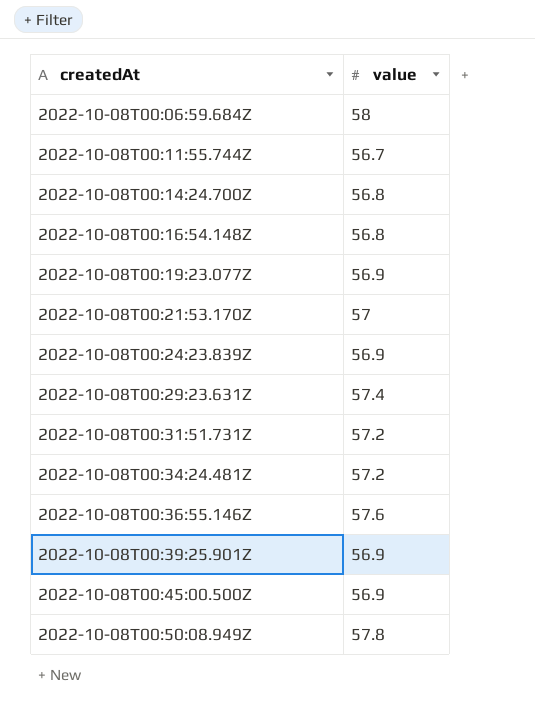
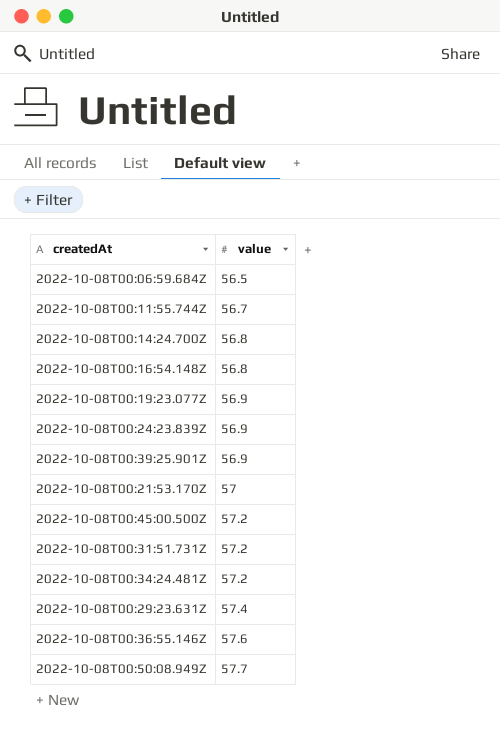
row order: createdAt ascending -> value ascending
2022-10-08T00:06:59.684Z | value: 58 -> 56.5
2022-10-08T00:45:00.500Z | value: 56.9 -> 57.2
2022-10-08T00:50:08.949Z | value: 57.8 -> 57.7

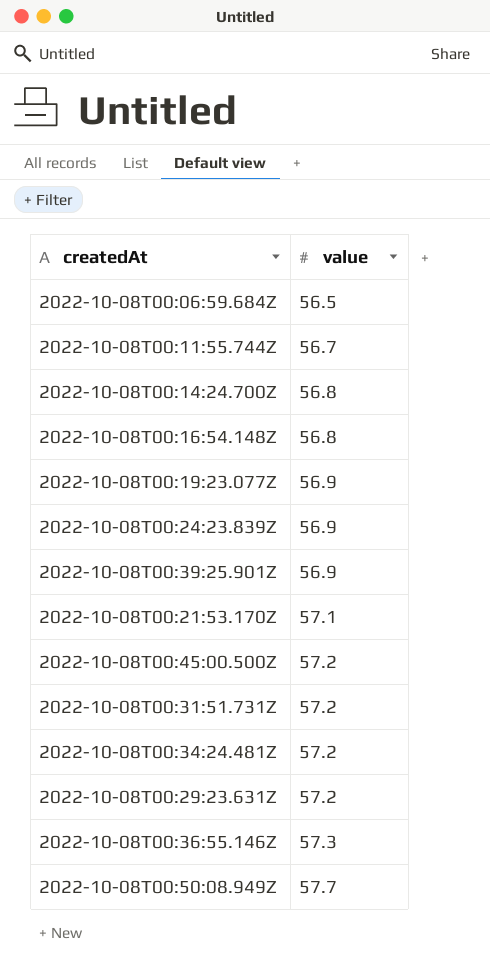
2022-10-08T00:21:53.170Z | value: 57 -> 57.1
2022-10-08T00:29:23.631Z | value: 57.4 -> 57.2
2022-10-08T00:36:55.146Z | value: 57.6 -> 57.3

